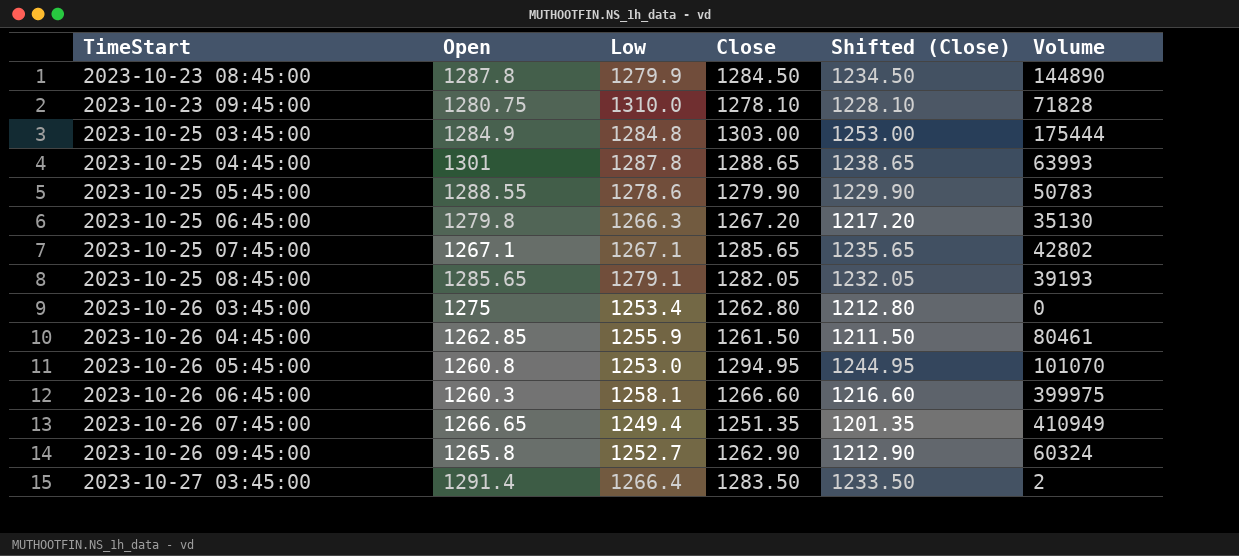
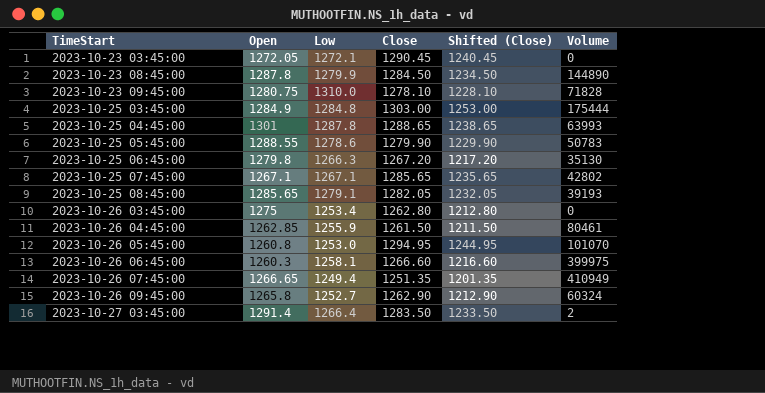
row 2023-10-23 03:45:00: none -> 1272.05 | 1272.1 | 1290.45 | 1240.45 | 0

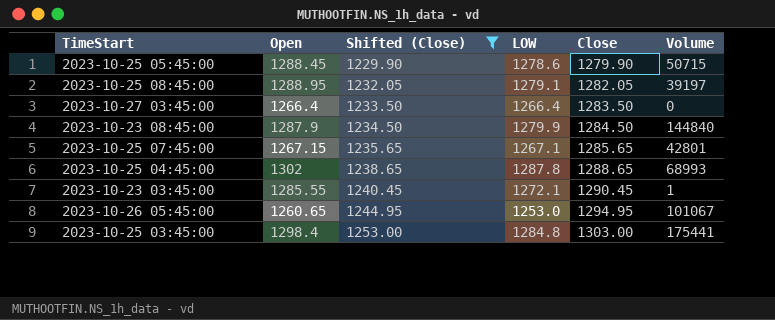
filter: none -> Shifted (Close) >= 1229.90
row order: TimeStart ascending -> Shifted (Close) ascending
column Shifted (Close) | position: 5 -> 3
column name: Low -> LOW
2023-10-25 05:45:00 | Open: 1288.55 -> 1288.45
2023-10-25 05:45:00 | Volume: 50783 -> 50715
2023-10-25 08:45:00 | Open: 1285.65 -> 1288.95
2023-10-25 08:45:00 | Volume: 39193 -> 39197
2023-10-27 03:45:00 | Open: 1291.4 -> 1266.4
2023-10-27 03:45:00 | Volume: 2 -> 0
2023-10-23 08:45:00 | Open: 1287.8 -> 1287.9
2023-10-23 08:45:00 | Volume: 144890 -> 144840
2023-10-25 07:45:00 | Open: 1267.1 -> 1267.15
2023-10-25 07:45:00 | Volume: 42802 -> 42801
2023-10-25 04:45:00 | Open: 1301 -> 1302
2023-10-25 04:45:00 | Volume: 63993 -> 68993
2023-10-23 03:45:00 | Open: 1272.05 -> 1285.55
2023-10-23 03:45:00 | Volume: 0 -> 1
2023-10-26 05:45:00 | Open: 1260.8 -> 1260.65
2023-10-26 05:45:00 | Volume: 101070 -> 101067
2023-10-25 03:45:00 | Open: 1284.9 -> 1298.4
2023-10-25 03:45:00 | Volume: 175444 -> 175441

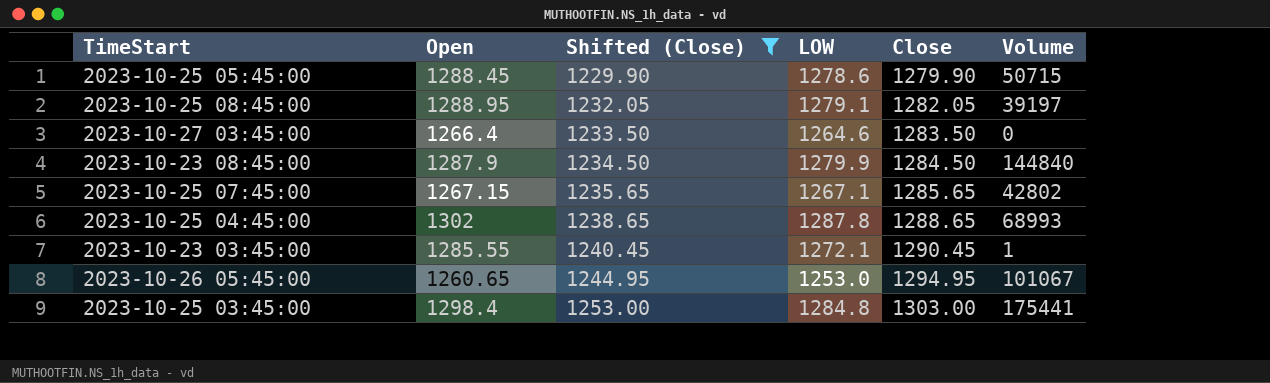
2023-10-27 03:45:00 | LOW: 1266.4 -> 1264.6
2023-10-25 07:45:00 | Volume: 42801 -> 42802

